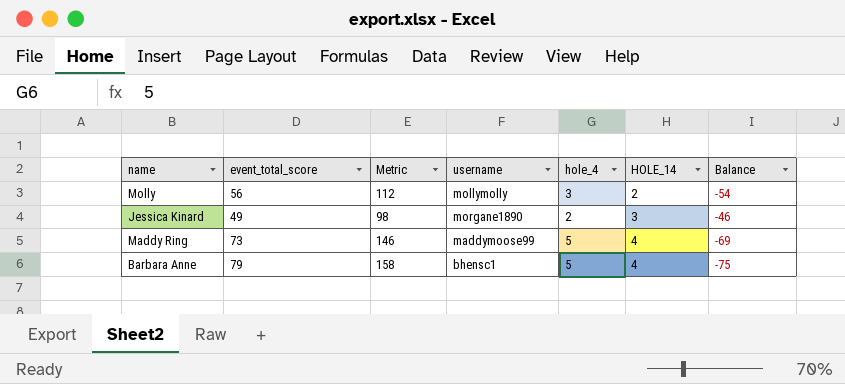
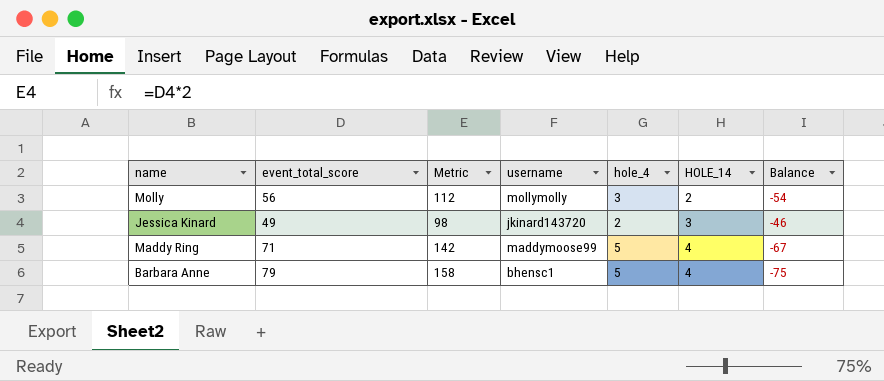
Jessica Kinard | username: morgane1890 -> jkinard143720
Maddy Ring | event_total_score: 73 -> 71
Maddy Ring | Metric: 146 -> 142
Maddy Ring | Balance: -69 -> -67

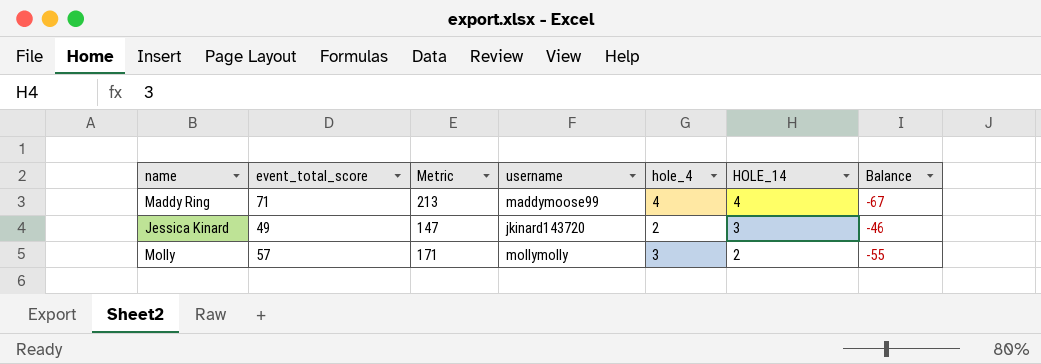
row order: HOLE_14 ascending -> HOLE_14 descending
column Metric | formula: [event_total_score] * 2 -> [event_total_score] * 3
row Barbara Anne: 79 | 158 | bhensc1 | 5 | 4 | -75 -> none
Maddy Ring | hole_4: 5 -> 4
Molly | event_total_score: 56 -> 57
Molly | Balance: -54 -> -55

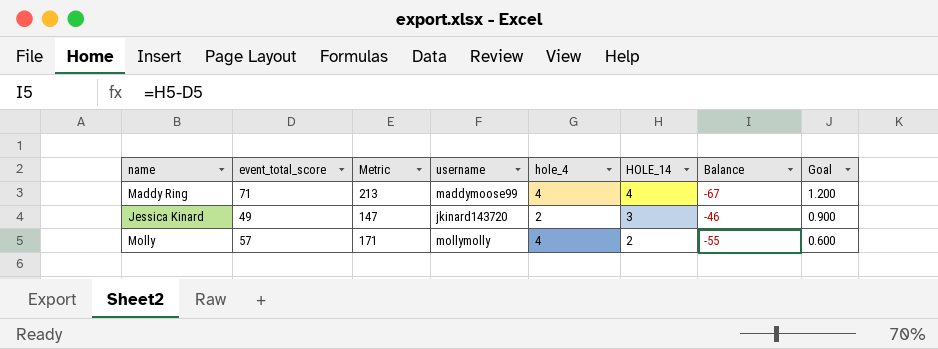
column Goal | formula: none -> [HOLE_14] * 0.3
Molly | hole_4: 3 -> 4

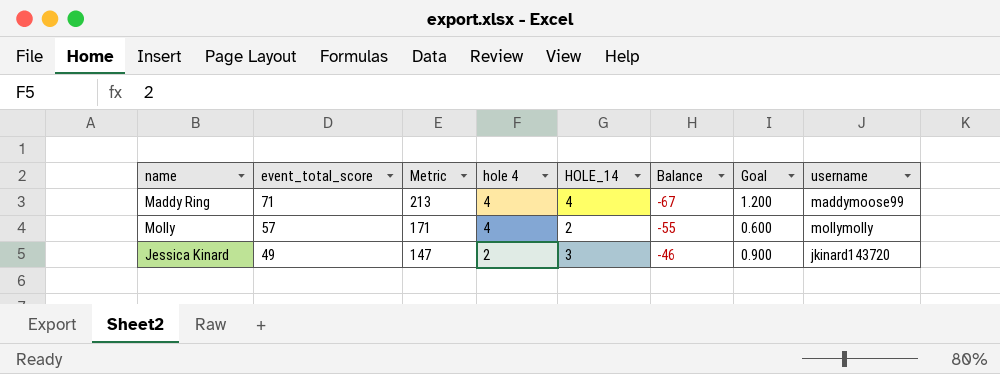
row order: HOLE_14 descending -> event_total_score descending
column name: hole_4 -> hole 4
column username | position: 4 -> 8

